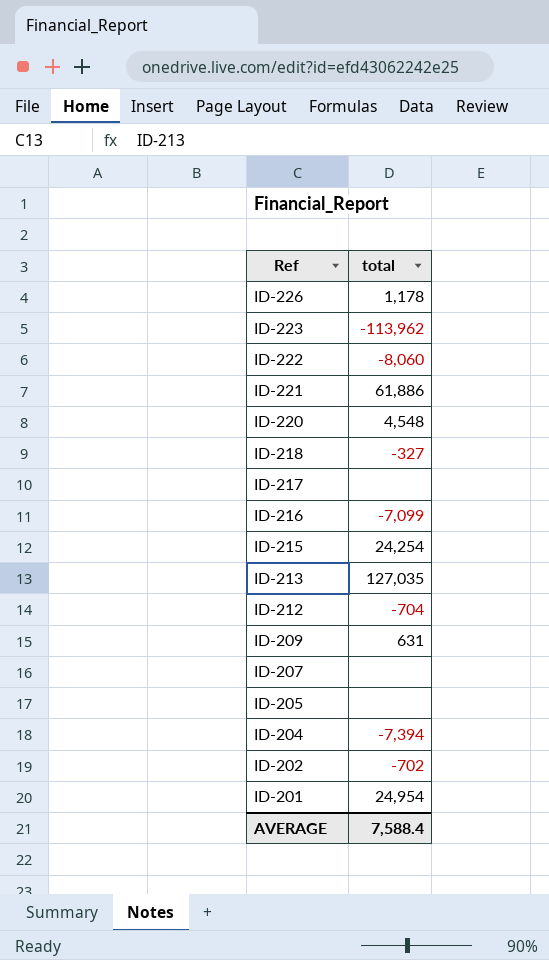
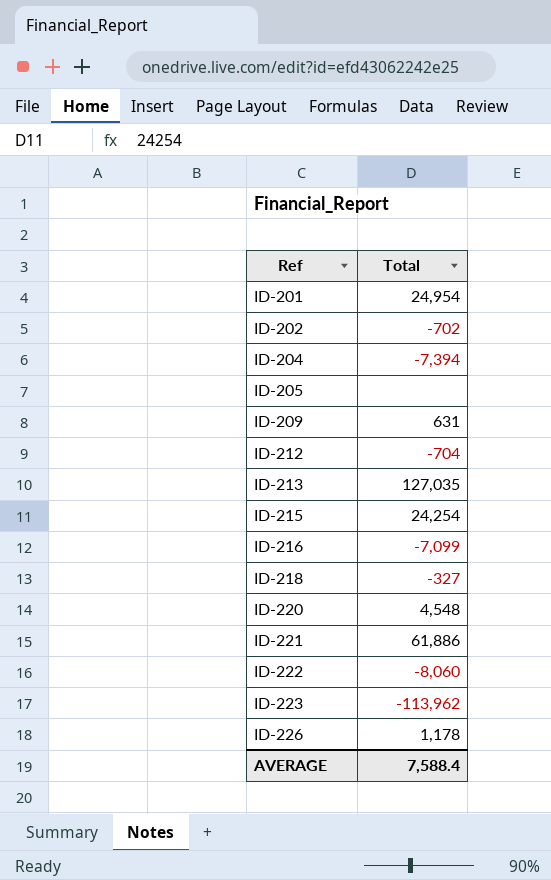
row order: Ref descending -> Ref ascending
column name: total -> Total
row ID-217: none -> none
row ID-207: none -> none

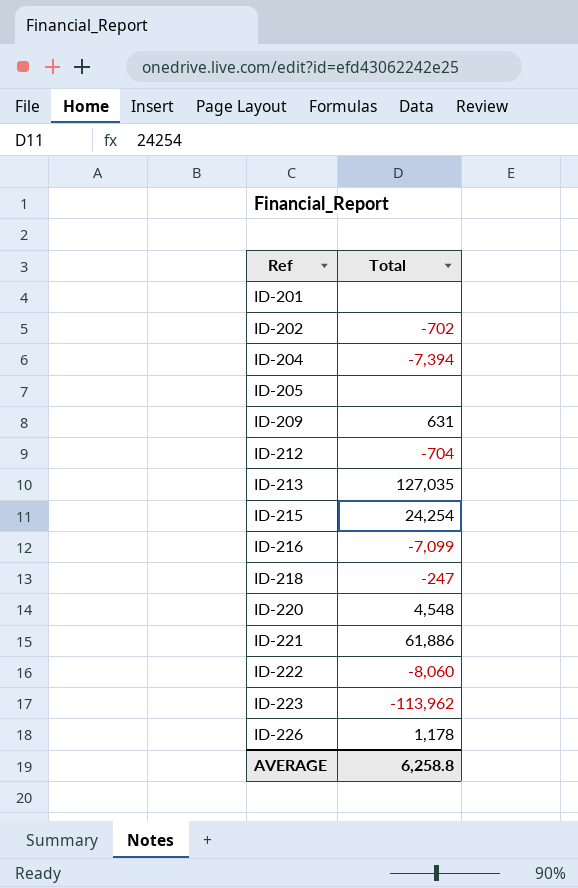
ID-201 | Total: 24,954 -> none
ID-218 | Total: -327 -> -247
AVERAGE | Total: 7,588.4 -> 6,258.8

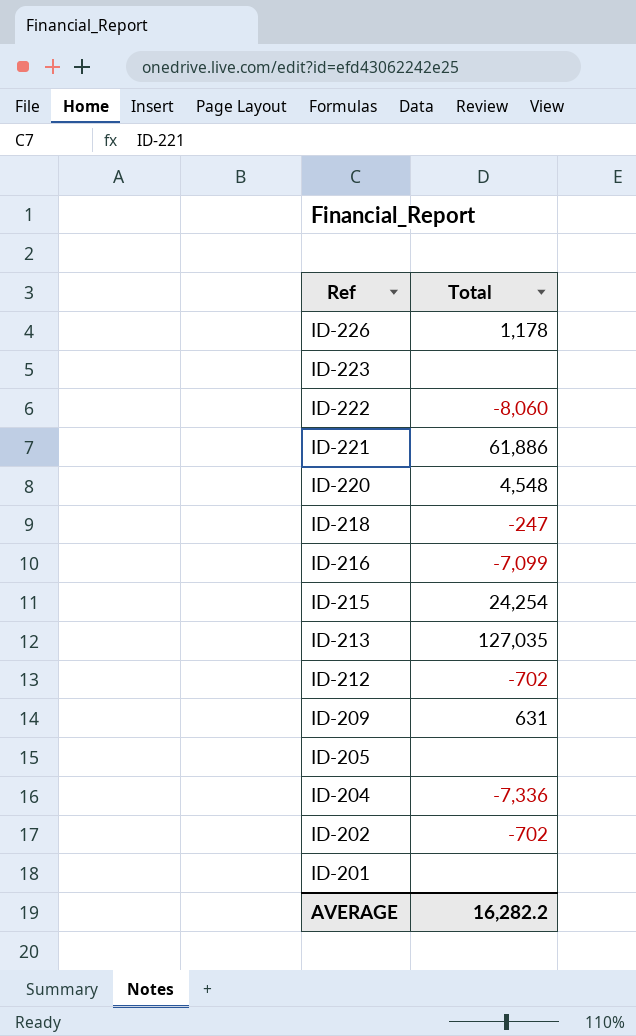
row order: Ref ascending -> Ref descending
ID-223 | Total: -113,962 -> none
ID-212 | Total: -704 -> -702
ID-204 | Total: -7,394 -> -7,336
AVERAGE | Total: 6,258.8 -> 16,282.2

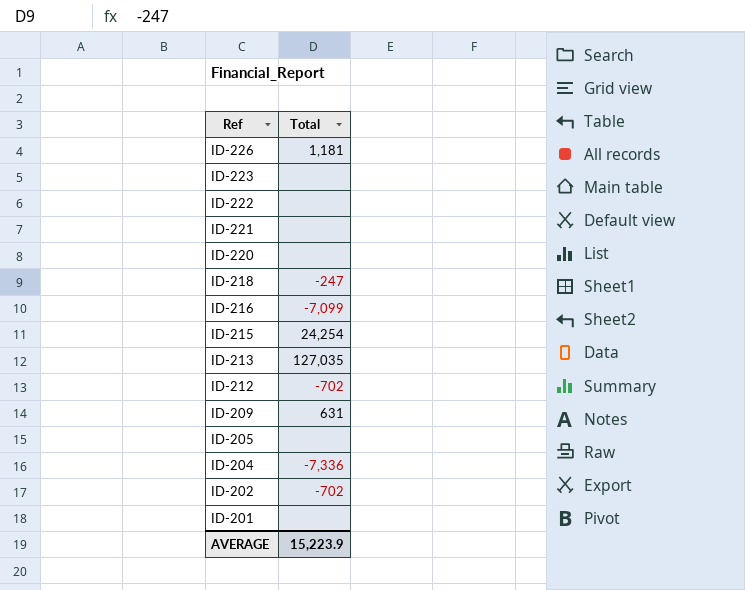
ID-226 | Total: 1,178 -> 1,181
ID-222 | Total: -8,060 -> none
ID-221 | Total: 61,886 -> none
ID-220 | Total: 4,548 -> none
AVERAGE | Total: 16,282.2 -> 15,223.9

